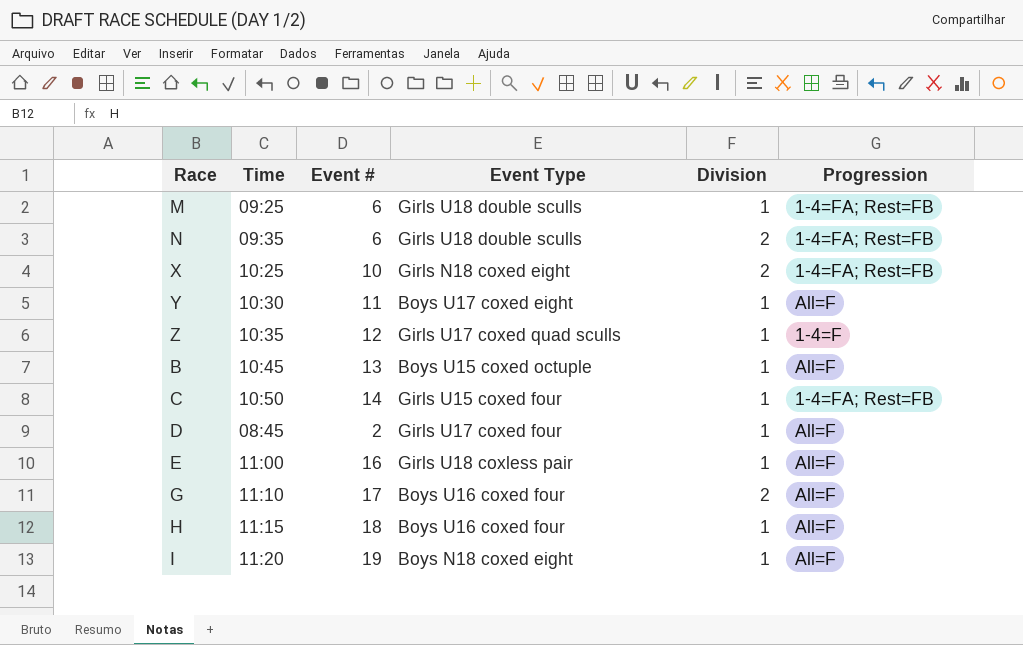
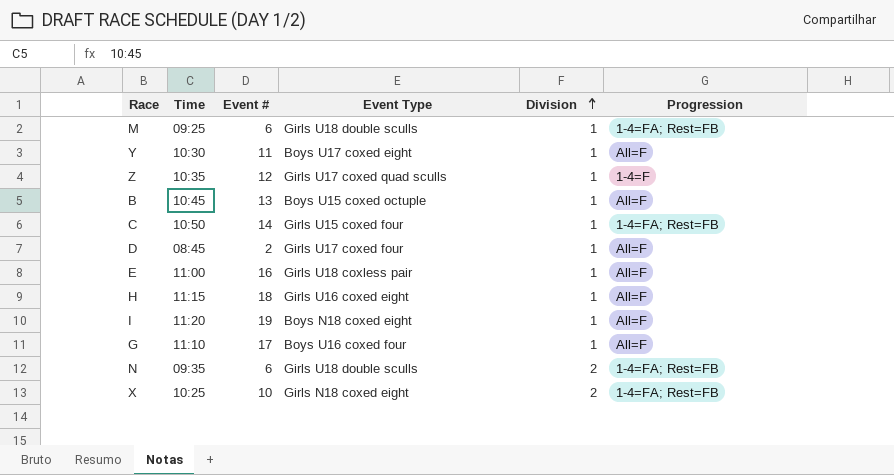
row order: none -> Division ascending
H | Event Type: Boys U16 coxed four -> Girls U16 coxed eight
G | Division: 2 -> 1

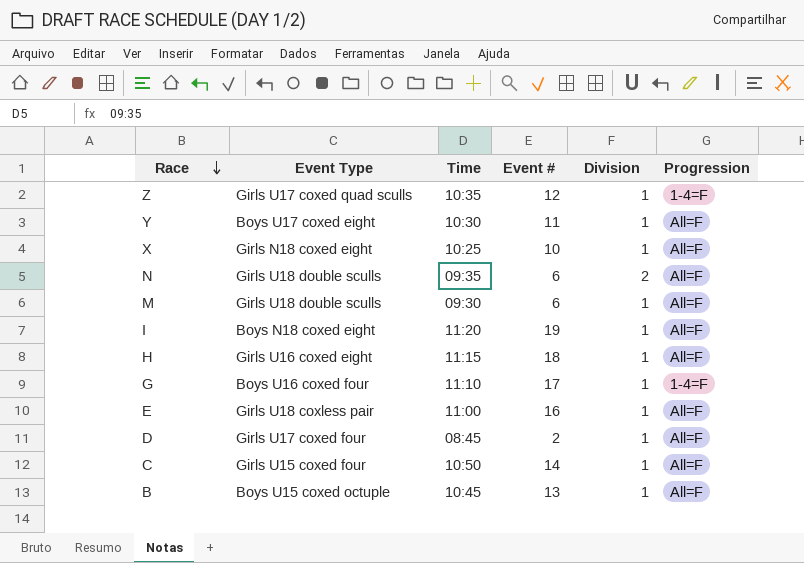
row order: Division ascending -> Race descending
column Event Type | position: 4 -> 2
X | Division: 2 -> 1
X | Progression: 1-4=FA; Rest=FB -> All=F
N | Progression: 1-4=FA; Rest=FB -> All=F
M | Time: 09:25 -> 09:30
M | Progression: 1-4=FA; Rest=FB -> All=F
G | Progression: All=F -> 1-4=F
C | Progression: 1-4=FA; Rest=FB -> All=F

